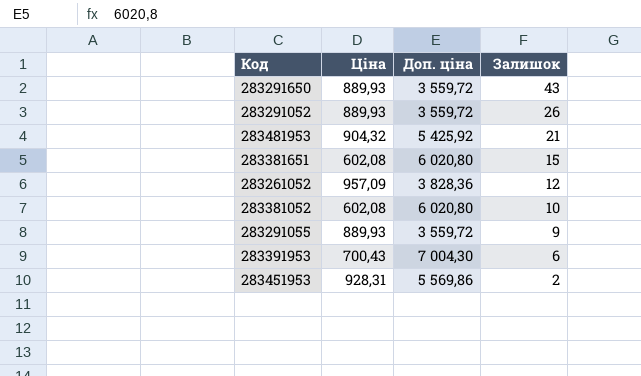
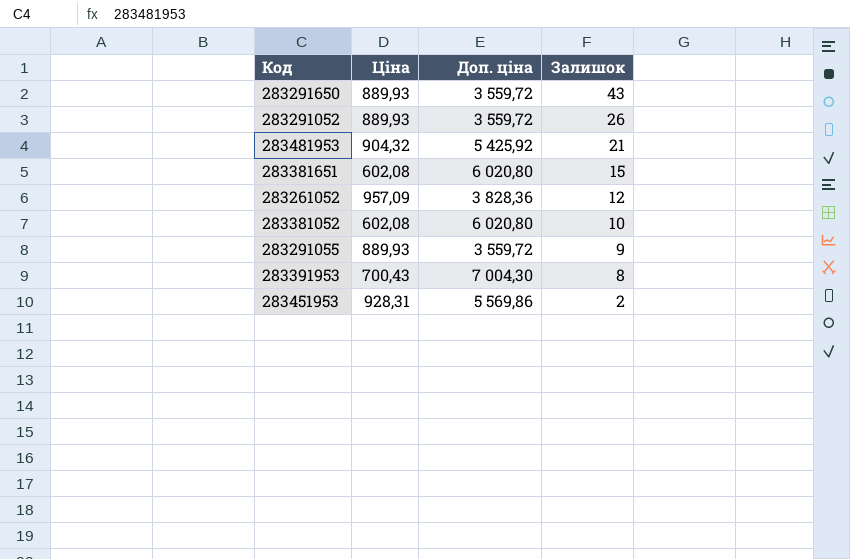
283391953 | Залишок: 6 -> 8

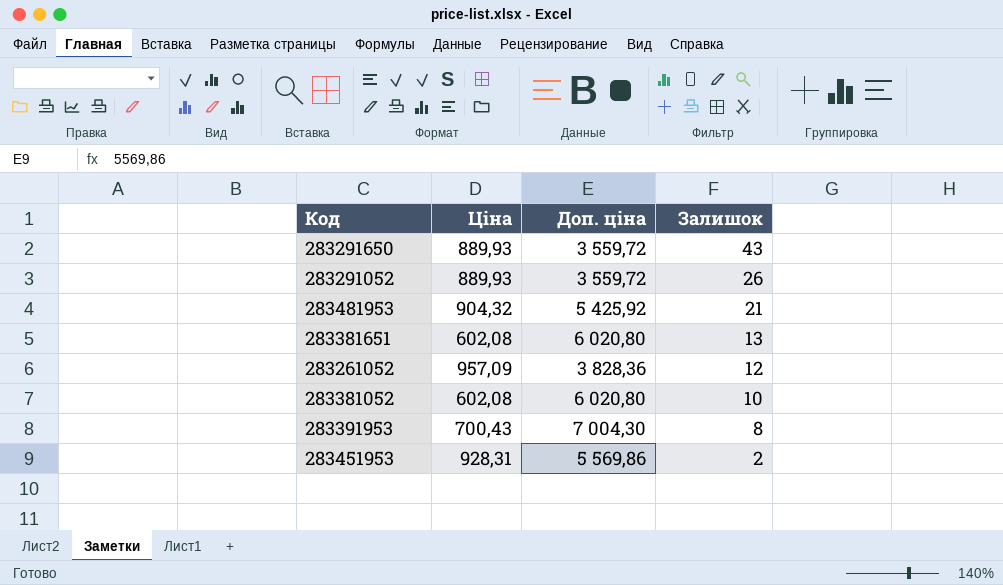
row 283291055: 889,93 | 3 559,72 | 9 -> none
283381651 | Залишок: 15 -> 13

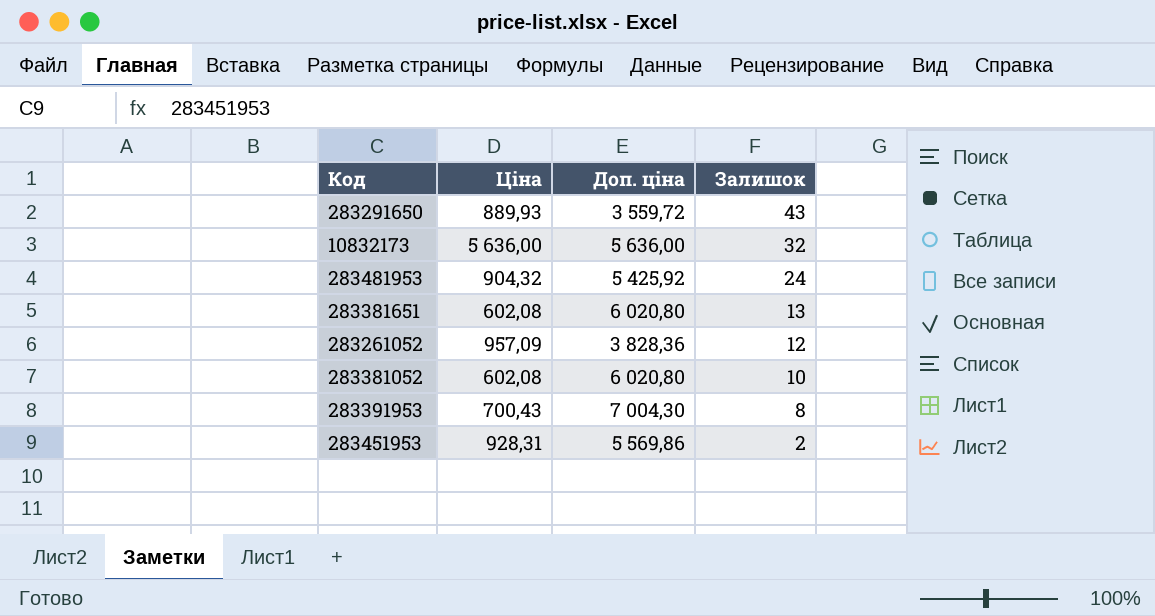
row 283291052: 889,93 | 3 559,72 | 26 -> none
row 10832173: none -> 5 636,00 | 5 636,00 | 32
283481953 | Залишок: 21 -> 24

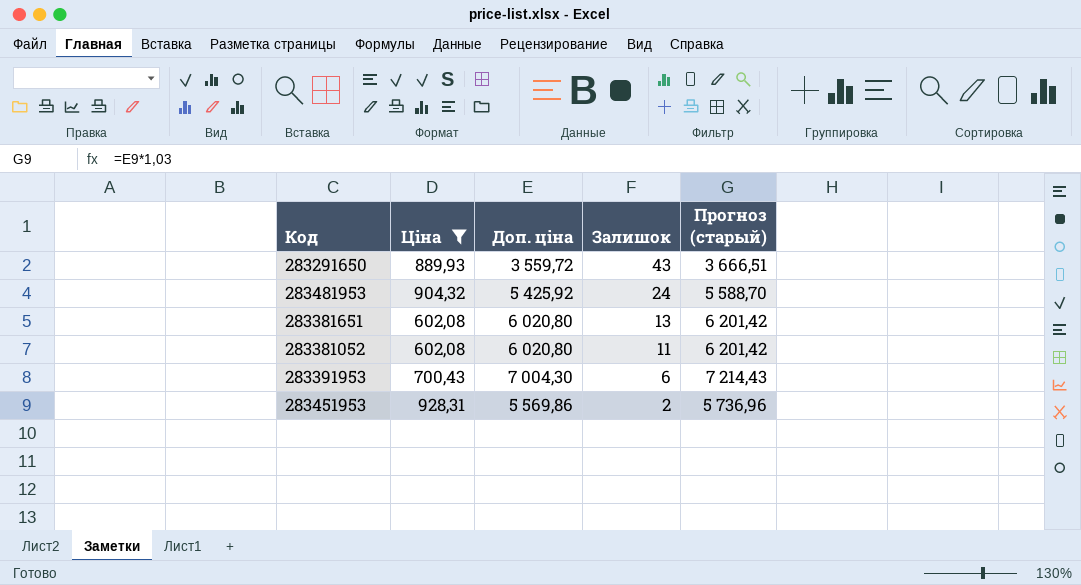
filter: none -> Ціна <= 928,31
column Прогноз (старый) | formula: none -> [Доп. ціна] * 1,03
283381052 | Залишок: 10 -> 11
283391953 | Залишок: 8 -> 6

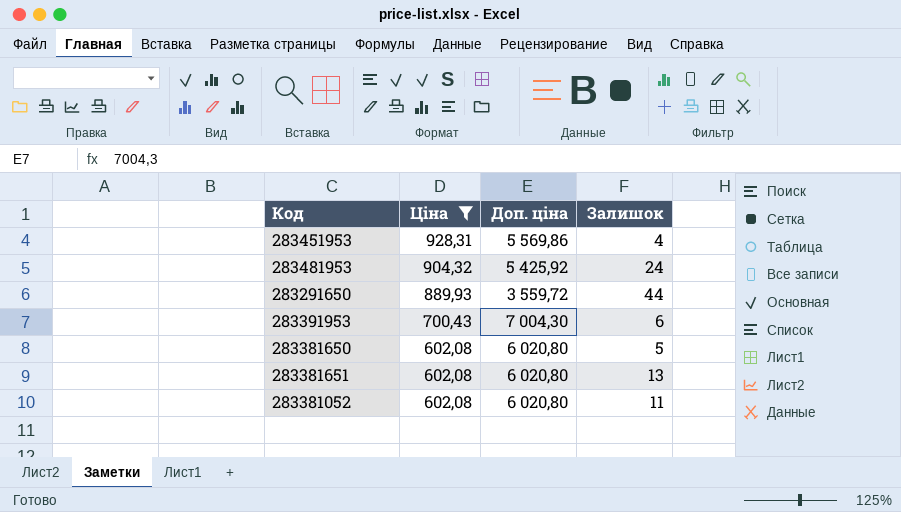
row order: Залишок descending -> Ціна descending
column Прогноз (старый) | formula: [Доп. ціна] * 1,03 -> none
283451953 | Залишок: 2 -> 4
283291650 | Залишок: 43 -> 44
row 283381650: none -> 602,08 | 6 020,80 | 5

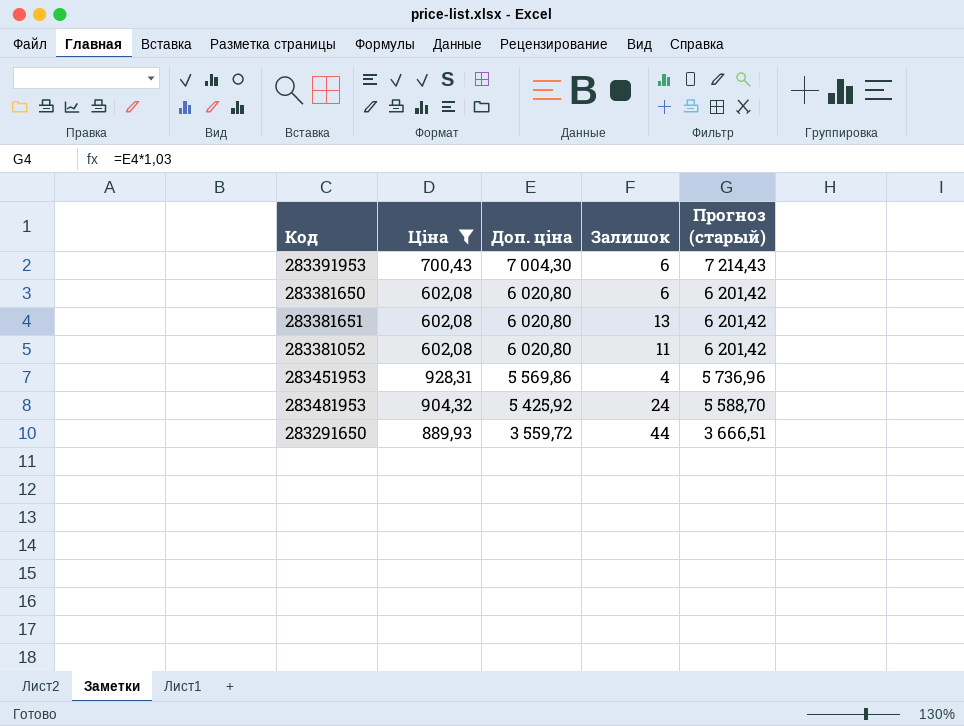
row order: Ціна descending -> Доп. ціна descending
column Прогноз (старый) | formula: none -> [Доп. ціна] * 1,03
283381650 | Залишок: 5 -> 6

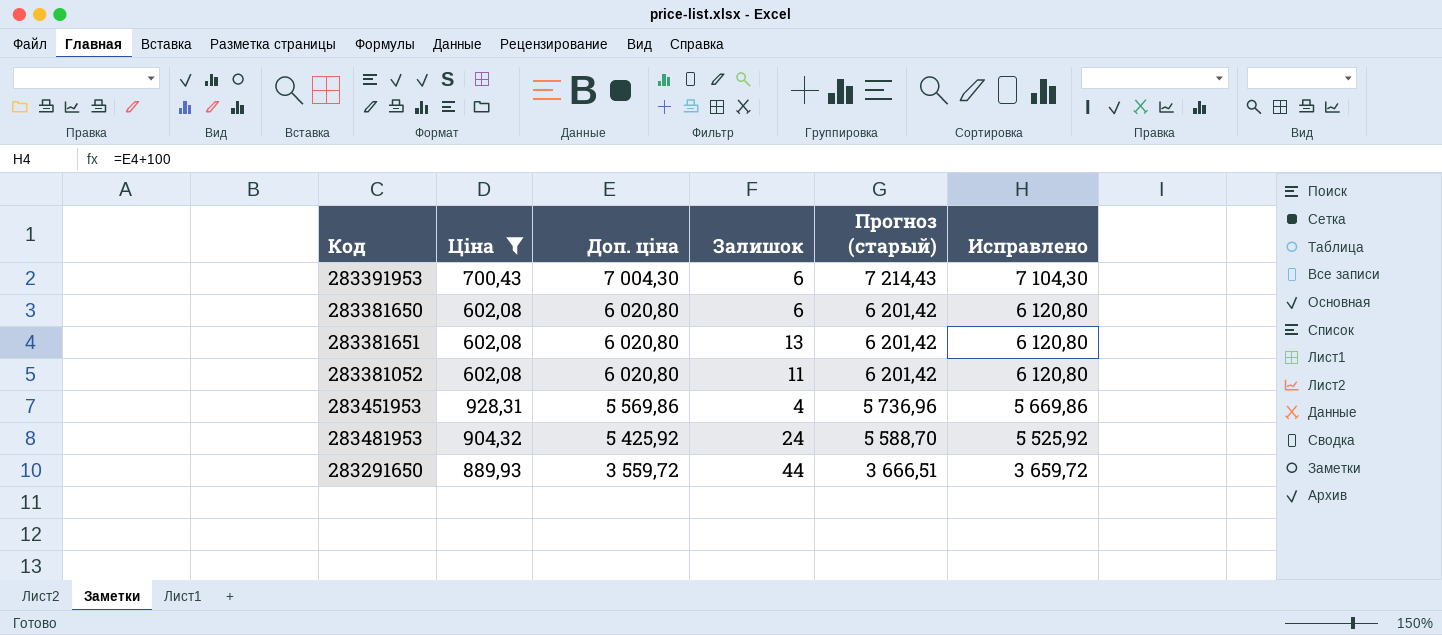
column Исправлено | formula: none -> [Доп. ціна] + 100

